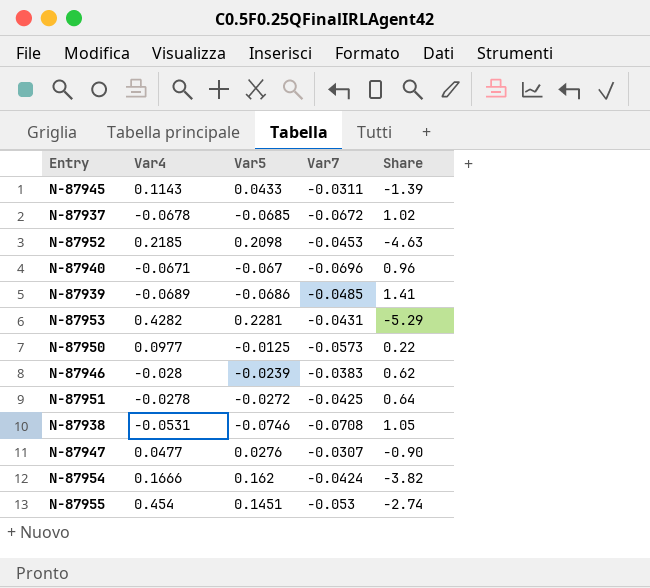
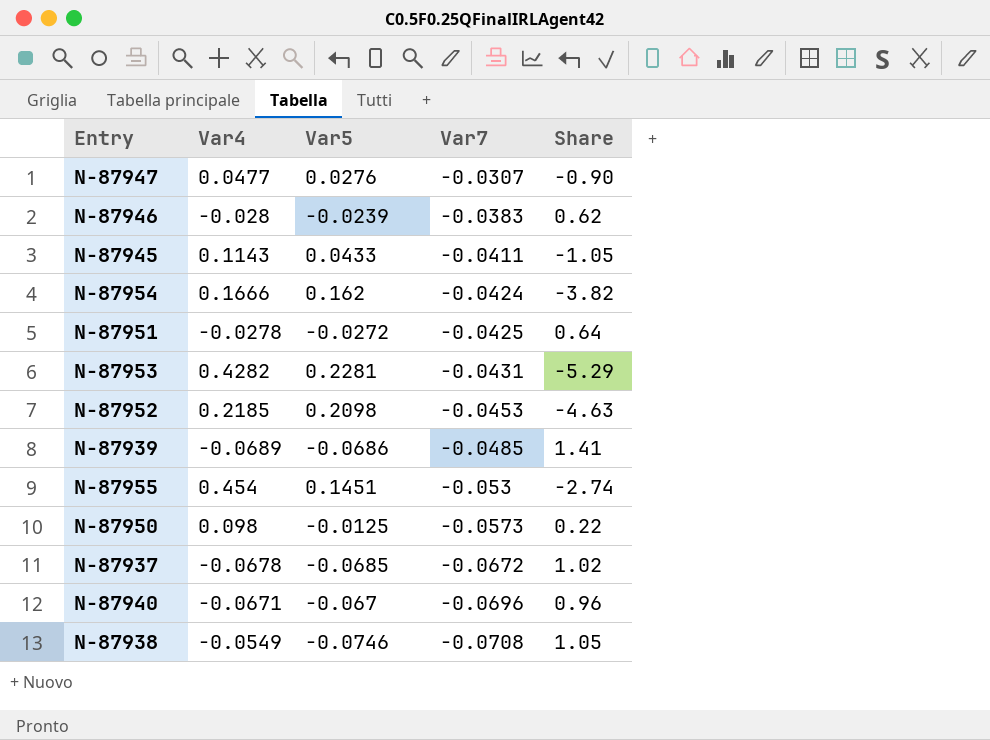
row order: none -> Var7 descending
N-87945 | Var7: -0.0311 -> -0.0411
N-87945 | Share: -1.39 -> -1.05
N-87950 | Var4: 0.0977 -> 0.098
N-87938 | Var4: -0.0531 -> -0.0549

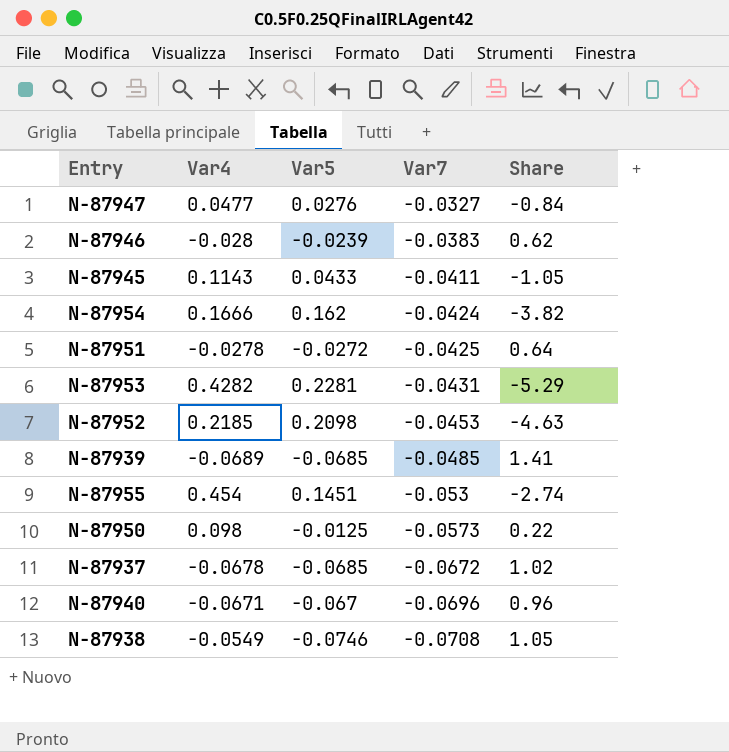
N-87947 | Var7: -0.0307 -> -0.0327
N-87947 | Share: -0.90 -> -0.84
N-87939 | Var5: -0.0686 -> -0.0685

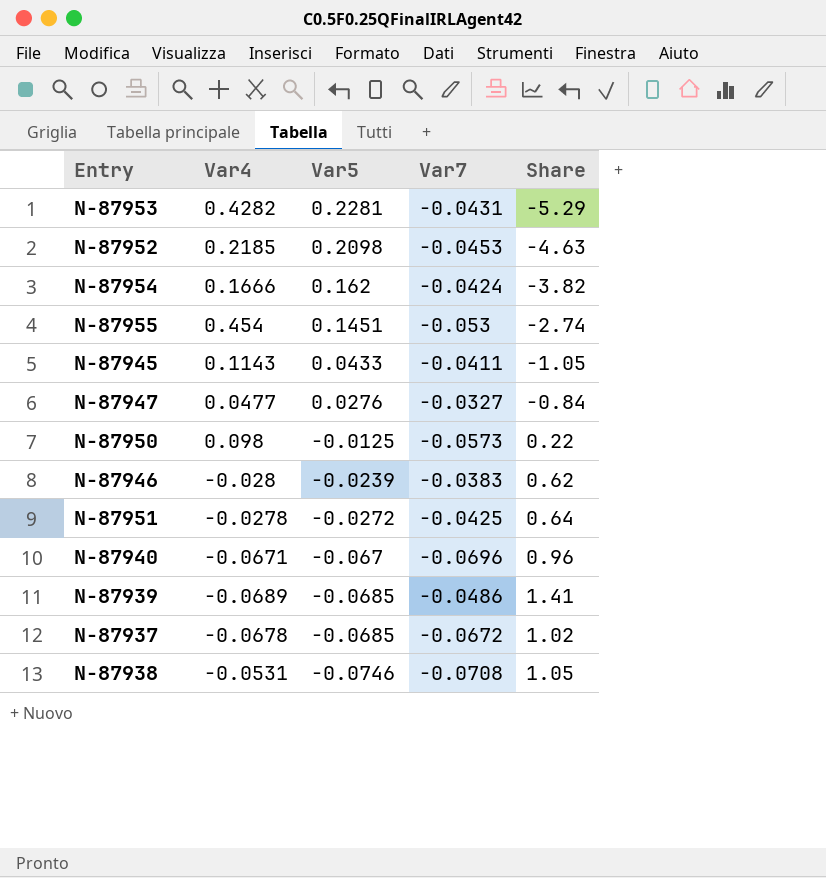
row order: Var7 descending -> Var5 descending
N-87939 | Var7: -0.0485 -> -0.0486
N-87938 | Var4: -0.0549 -> -0.0531

